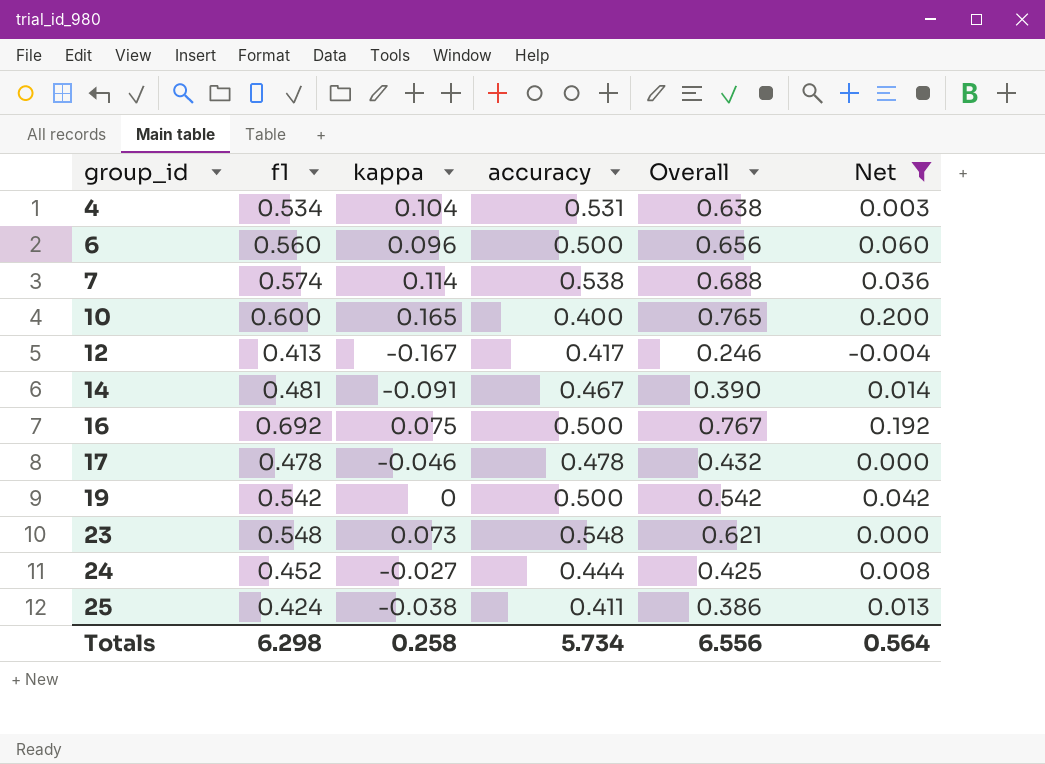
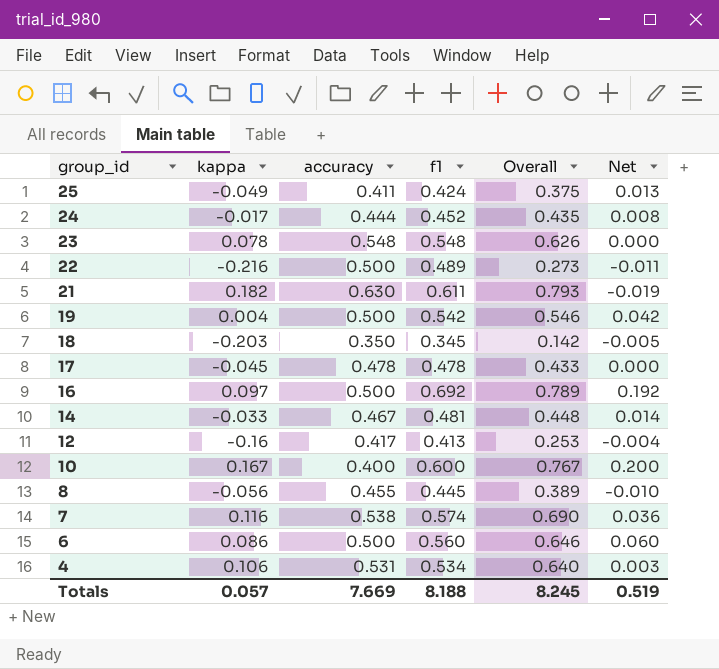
filter: Net >= -0.004 -> none
row order: group_id ascending -> group_id descending
column f1 | position: 2 -> 4
25 | kappa: -0.038 -> -0.049
25 | Overall: 0.386 -> 0.375
24 | kappa: -0.027 -> -0.017
24 | Overall: 0.425 -> 0.435
23 | kappa: 0.073 -> 0.078
23 | Overall: 0.621 -> 0.626
19 | kappa: 0 -> 0.004
19 | Overall: 0.542 -> 0.546
17 | kappa: -0.046 -> -0.045
17 | Overall: 0.432 -> 0.433
16 | kappa: 0.075 -> 0.097
16 | Overall: 0.767 -> 0.789
14 | kappa: -0.091 -> -0.033
14 | Overall: 0.390 -> 0.448
12 | kappa: -0.167 -> -0.16
12 | Overall: 0.246 -> 0.253
10 | kappa: 0.165 -> 0.167
10 | Overall: 0.765 -> 0.767
7 | kappa: 0.114 -> 0.116
7 | Overall: 0.688 -> 0.690
6 | kappa: 0.096 -> 0.086
6 | Overall: 0.656 -> 0.646
4 | kappa: 0.104 -> 0.106
4 | Overall: 0.638 -> 0.640
Totals | kappa: 0.258 -> 0.057
Totals | accuracy: 5.734 -> 7.669
Totals | f1: 6.298 -> 8.188
Totals | Overall: 6.556 -> 8.245
Totals | Net: 0.564 -> 0.519

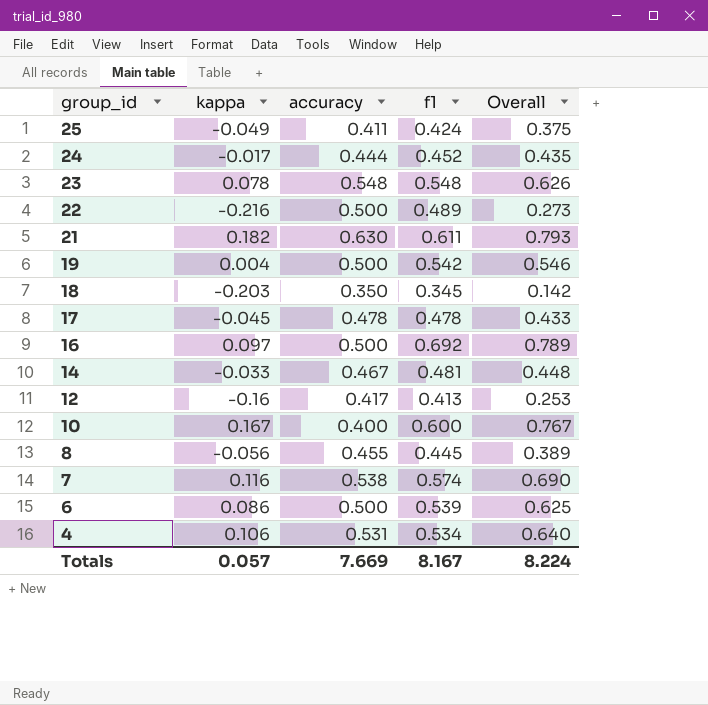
column Net | formula: [f1] - [accuracy] -> none
6 | f1: 0.560 -> 0.539
6 | Overall: 0.646 -> 0.625
Totals | f1: 8.188 -> 8.167
Totals | Overall: 8.245 -> 8.224

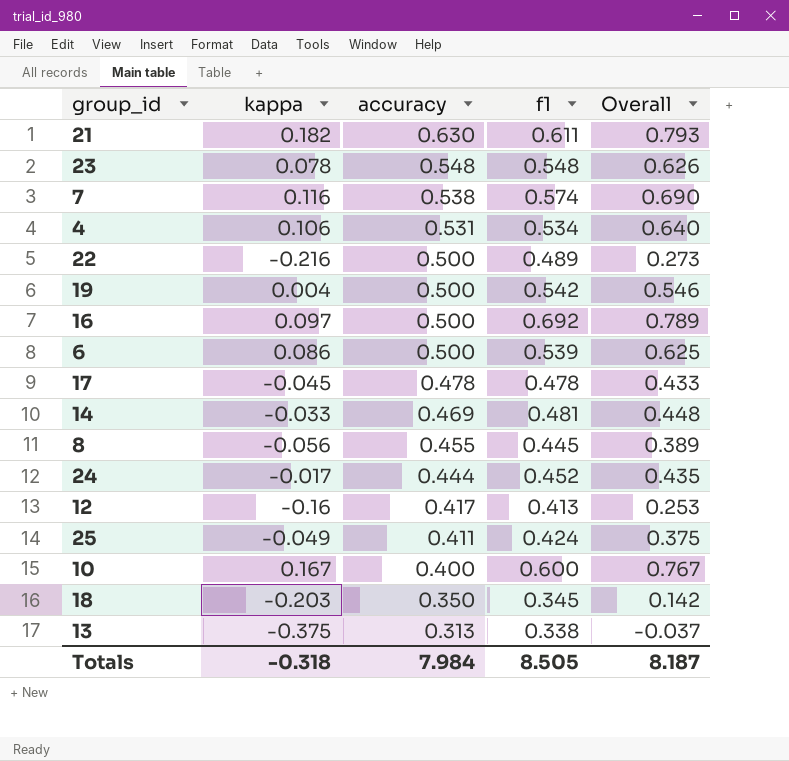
row order: group_id descending -> accuracy descending
14 | accuracy: 0.467 -> 0.469
row 13: none -> -0.375 | 0.313 | 0.338 | -0.037
Totals | kappa: 0.057 -> -0.318
Totals | accuracy: 7.669 -> 7.984
Totals | f1: 8.167 -> 8.505
Totals | Overall: 8.224 -> 8.187

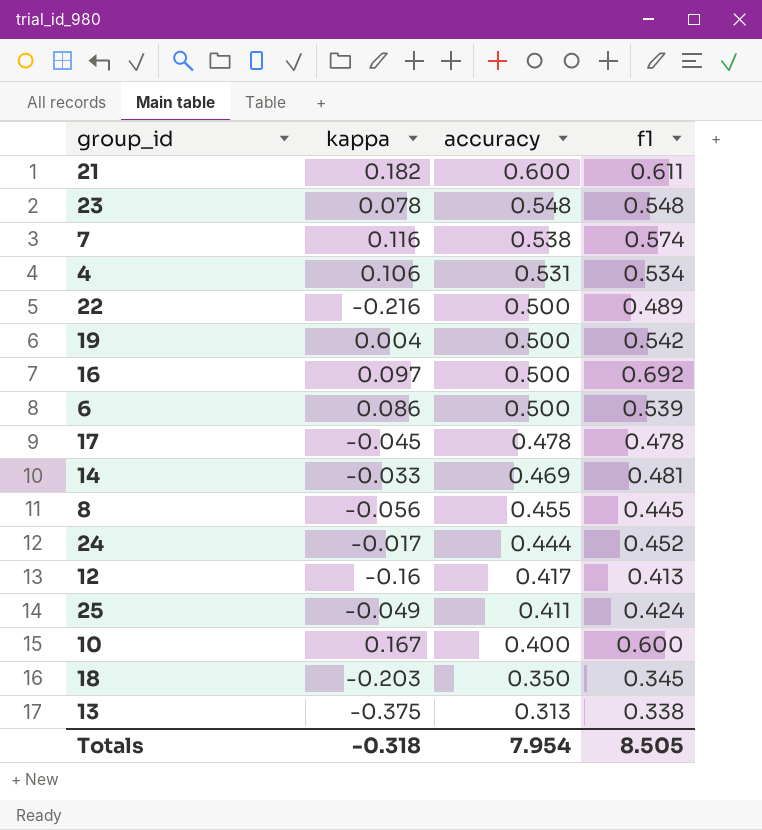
column Overall | formula: [kappa] + [f1] -> none
21 | accuracy: 0.630 -> 0.600
Totals | accuracy: 7.984 -> 7.954

